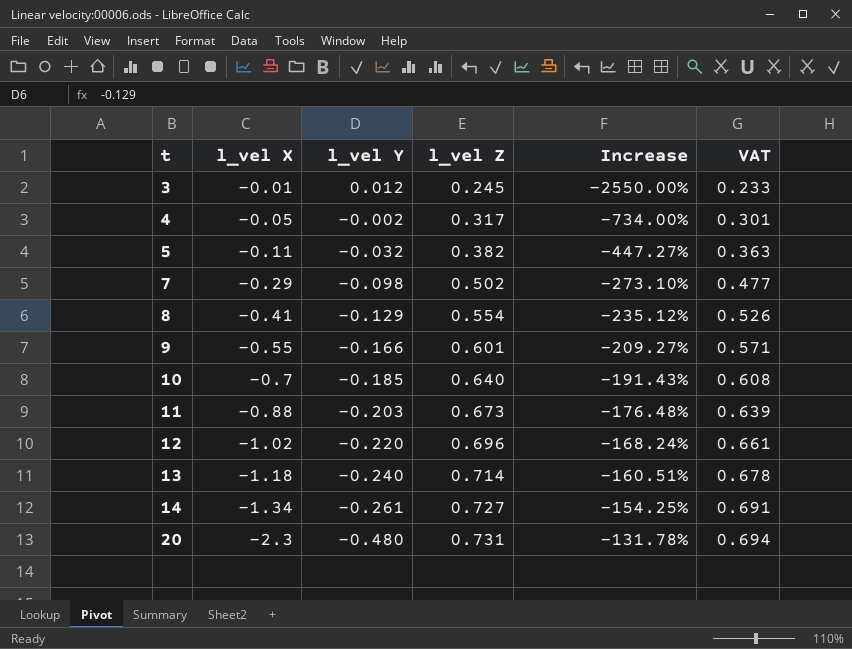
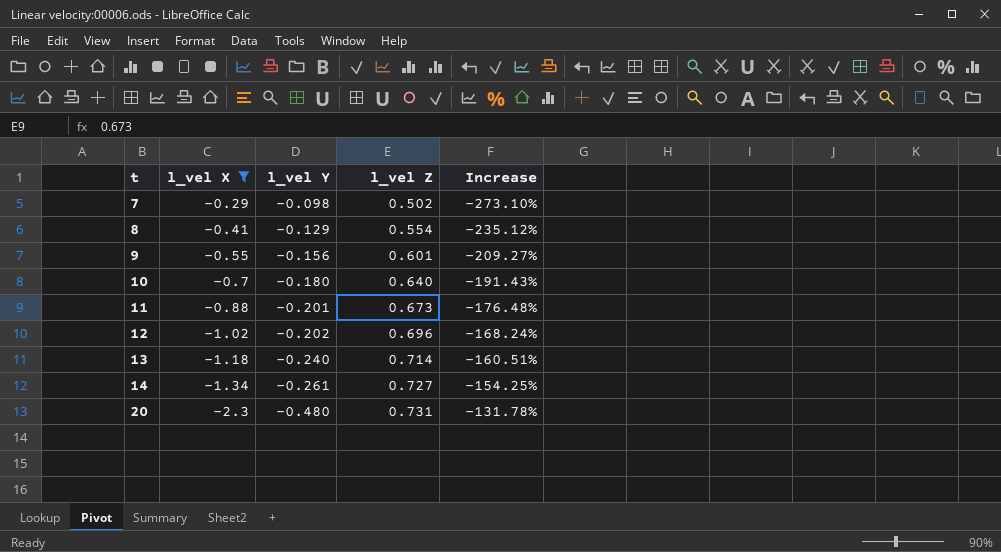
filter: none -> l_vel X <= -0.29
column VAT | formula: [l_vel Z] * 0.95 -> none
9 | l_vel Y: -0.166 -> -0.156
10 | l_vel Y: -0.185 -> -0.180
11 | l_vel Y: -0.203 -> -0.201
12 | l_vel Y: -0.220 -> -0.202

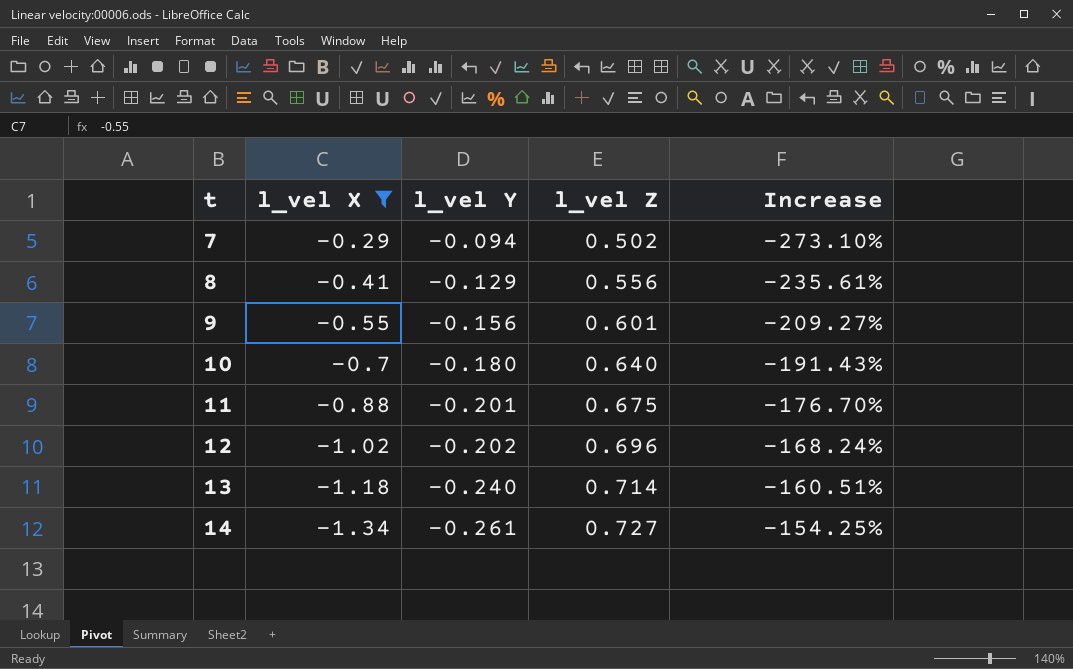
row 20: -2.3 | -0.480 | 0.731 | -131.78% -> none
7 | l_vel Y: -0.098 -> -0.094
8 | l_vel Z: 0.554 -> 0.556
8 | Increase: -235.12% -> -235.61%
11 | l_vel Z: 0.673 -> 0.675
11 | Increase: -176.48% -> -176.70%

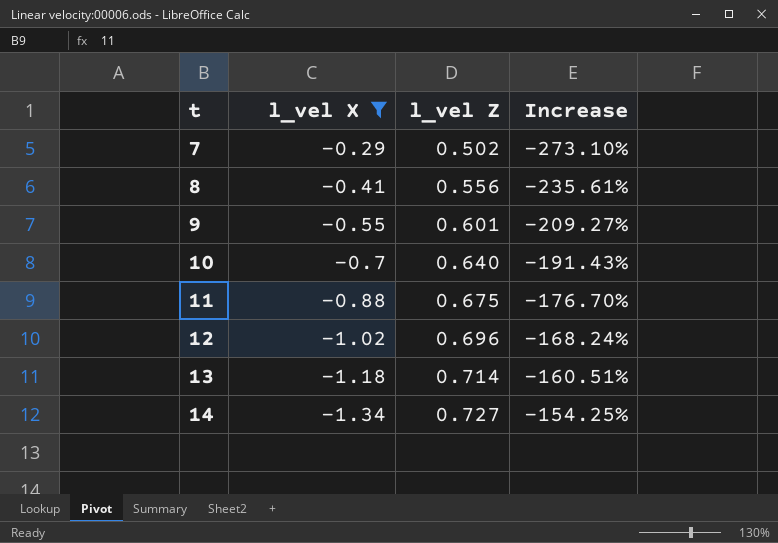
column l_vel Y | position: 3 -> none

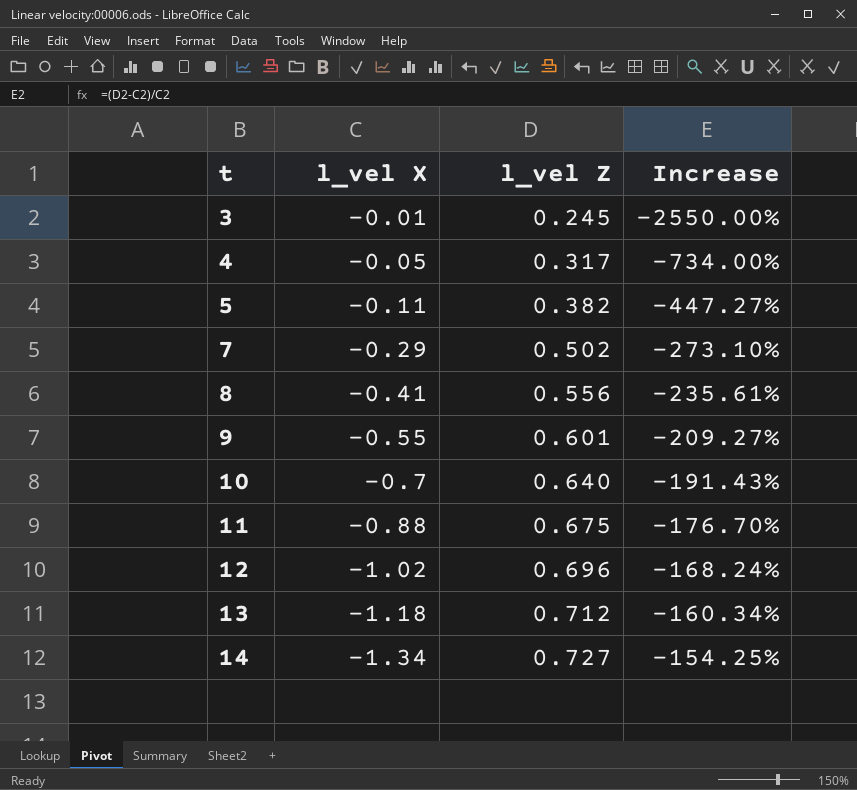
filter: l_vel X <= -0.29 -> none
13 | l_vel Z: 0.714 -> 0.712
13 | Increase: -160.51% -> -160.34%

